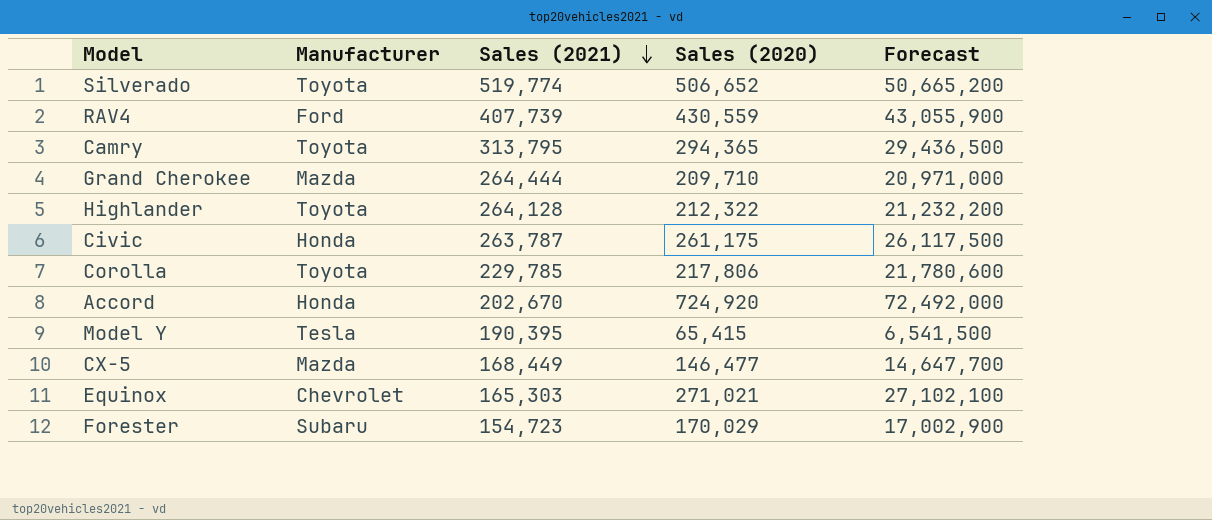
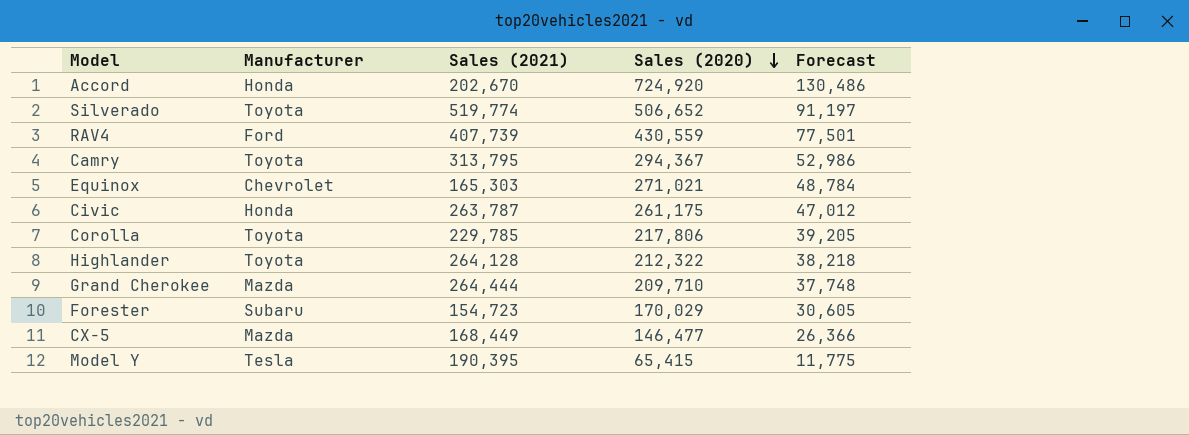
row order: Sales (2021) descending -> Sales (2020) descending
column Forecast | formula: [Sales (2020)] * 100 -> [Sales (2020)] * 0.18
Camry | Sales (2020): 294,365 -> 294,367

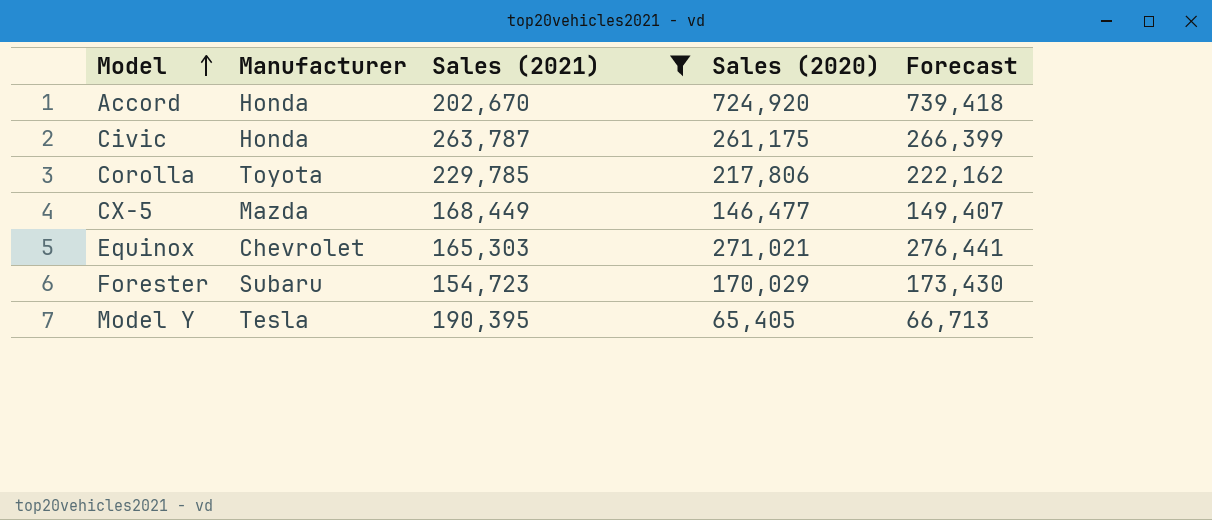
filter: none -> Sales (2021) <= 263,787
row order: Sales (2020) descending -> Model ascending
column Forecast | formula: [Sales (2020)] * 0.18 -> [Sales (2020)] * 1.02
Model Y | Sales (2020): 65,415 -> 65,405

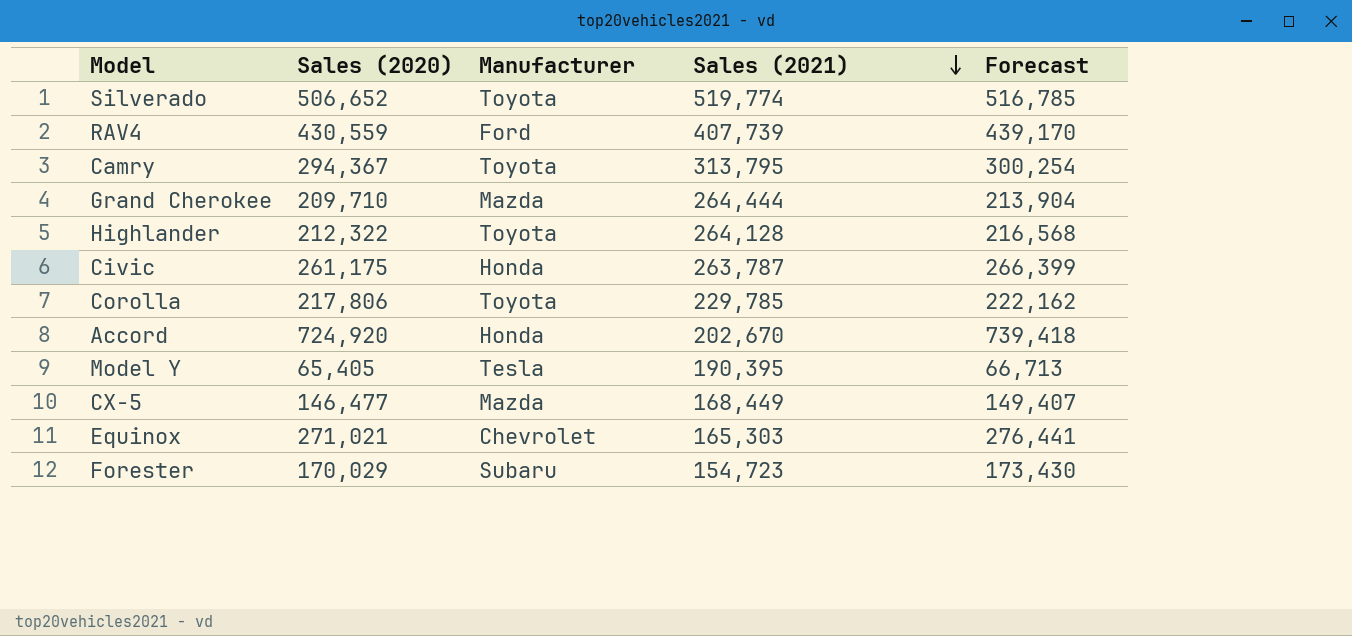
filter: Sales (2021) <= 263,787 -> none
row order: Model ascending -> Sales (2021) descending
column Sales (2020) | position: 4 -> 2

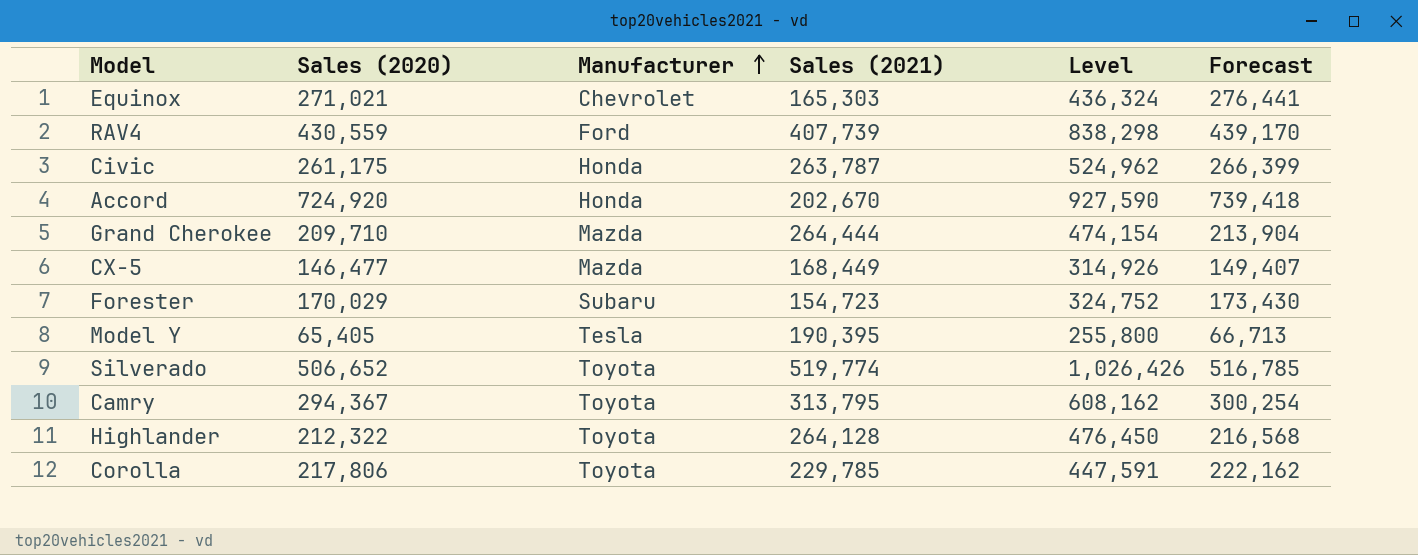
row order: Sales (2021) descending -> Manufacturer ascending
column Level | formula: none -> [Sales (2020)] + [Sales (2021)]

